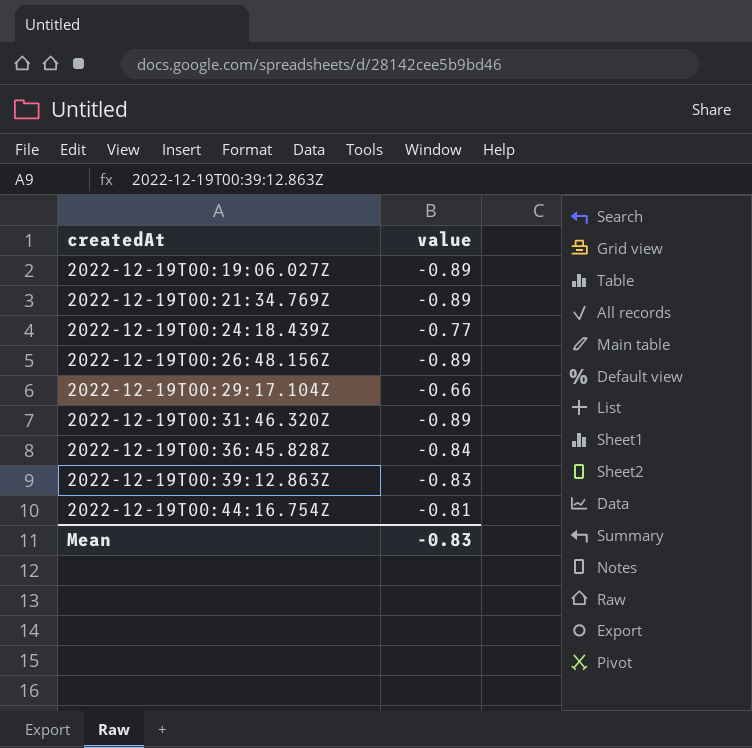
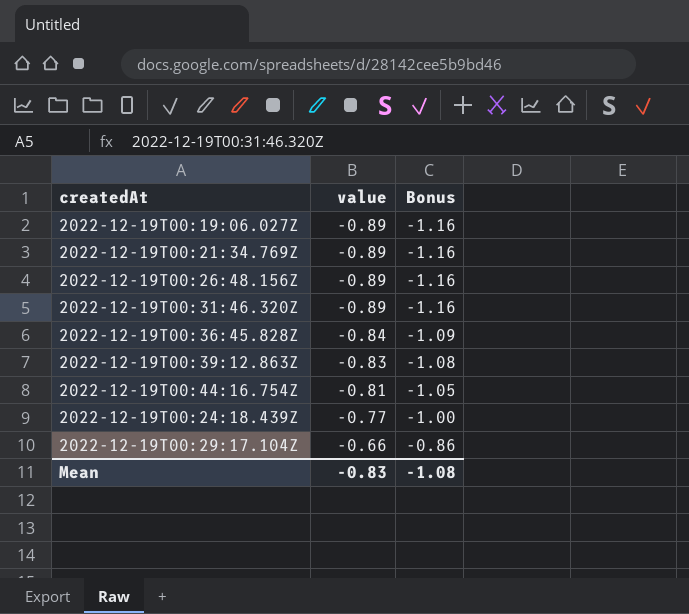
row order: createdAt ascending -> value ascending
column Bonus | formula: none -> [value] * 1.3

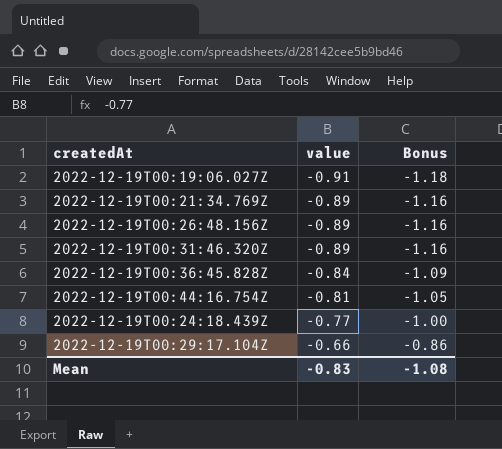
row 2022-12-19T00:39:12.863Z: -0.83 | -1.08 -> none
2022-12-19T00:19:06.027Z | value: -0.89 -> -0.91
2022-12-19T00:19:06.027Z | Bonus: -1.16 -> -1.18

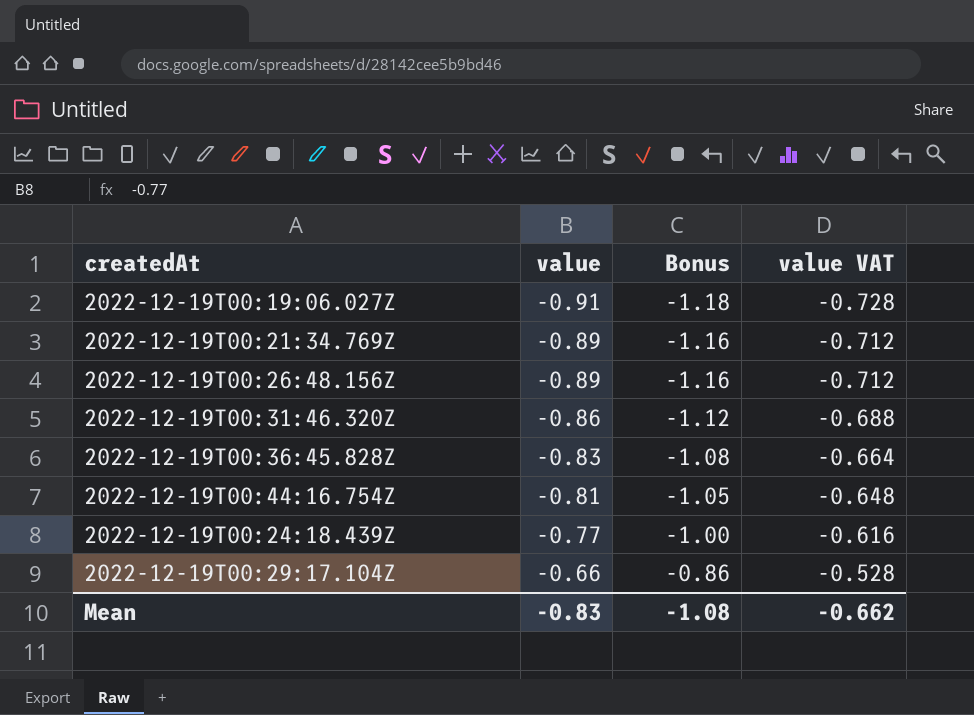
column value VAT | formula: none -> [value] * 0.8
2022-12-19T00:31:46.320Z | value: -0.89 -> -0.86
2022-12-19T00:31:46.320Z | Bonus: -1.16 -> -1.12
2022-12-19T00:36:45.828Z | value: -0.84 -> -0.83
2022-12-19T00:36:45.828Z | Bonus: -1.09 -> -1.08

